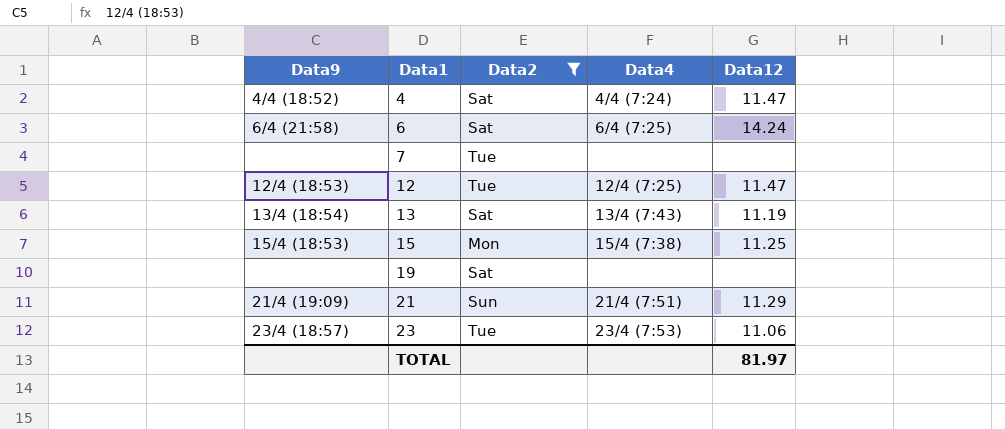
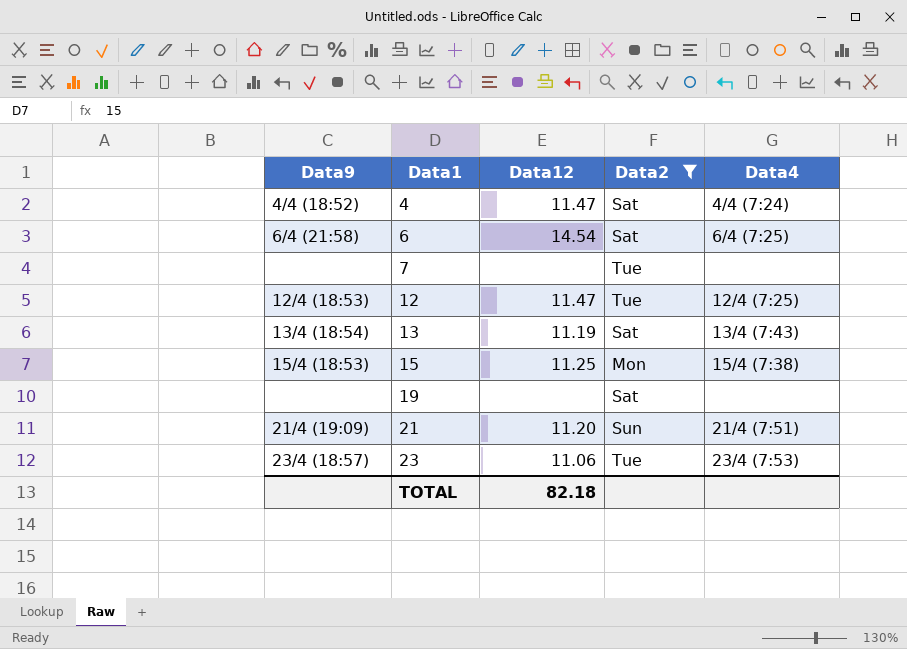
column Data12 | position: 5 -> 3
6 | Data12: 14.24 -> 14.54
21 | Data12: 11.29 -> 11.20
TOTAL | Data12: 81.97 -> 82.18

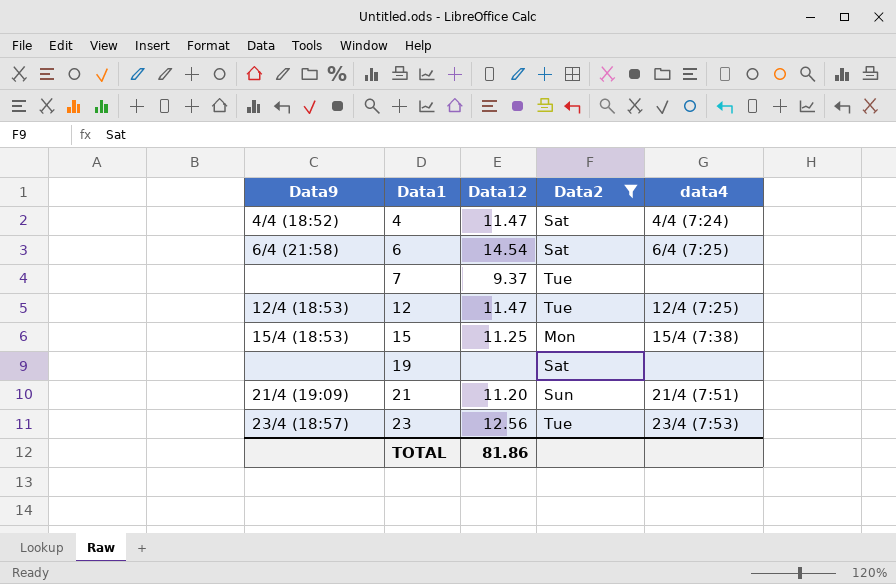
column name: Data4 -> data4
row 13: 13/4 (18:54) | 11.19 | Sat | 13/4 (7:43) -> none
7 | Data12: none -> 9.37
23 | Data12: 11.06 -> 12.56
TOTAL | Data12: 82.18 -> 81.86

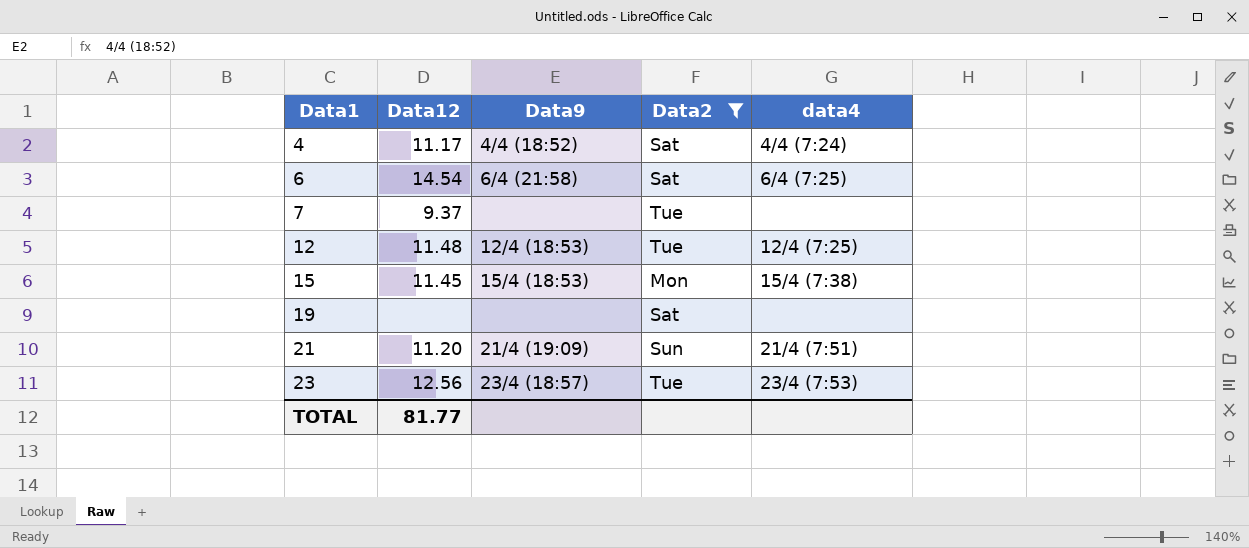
column Data9 | position: 1 -> 3
4 | Data12: 11.47 -> 11.17
12 | Data12: 11.47 -> 11.48
15 | Data12: 11.25 -> 11.45
TOTAL | Data12: 81.86 -> 81.77

